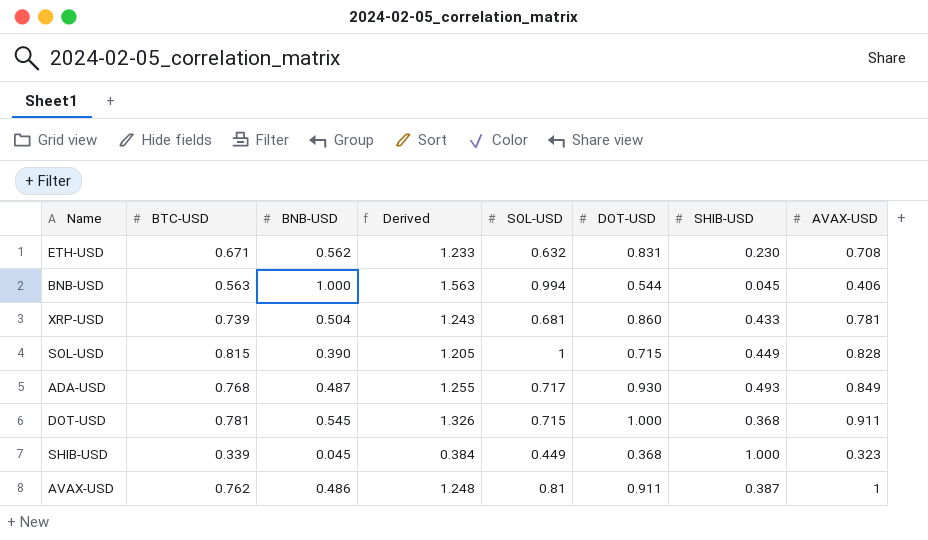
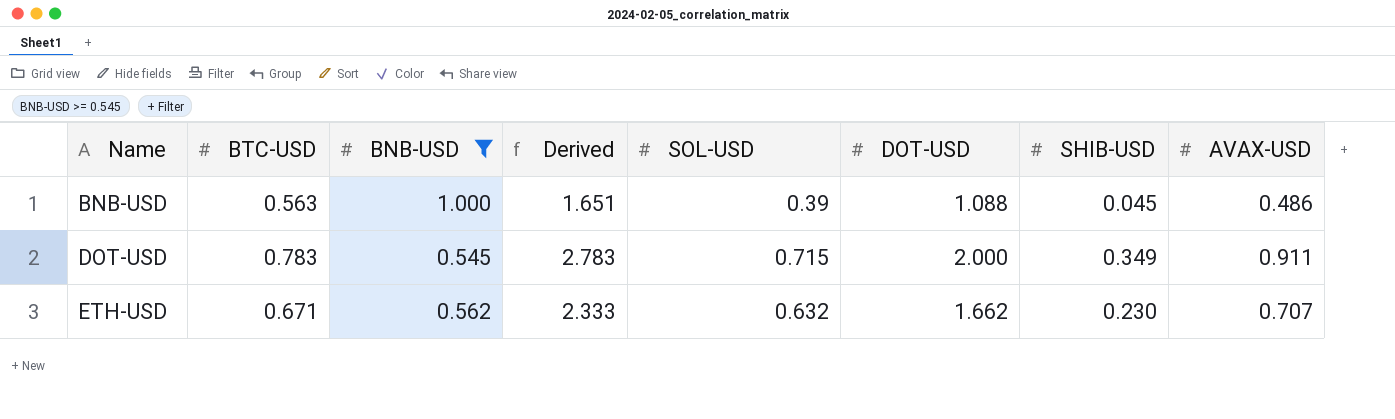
filter: none -> BNB-USD >= 0.545
row order: none -> Name ascending
column Derived | formula: [BTC-USD] + [BNB-USD] -> [BTC-USD] + [DOT-USD]
BNB-USD | SOL-USD: 0.994 -> 0.39
BNB-USD | DOT-USD: 0.544 -> 1.088
BNB-USD | AVAX-USD: 0.406 -> 0.486
DOT-USD | BTC-USD: 0.781 -> 0.783
DOT-USD | DOT-USD: 1.000 -> 2.000
DOT-USD | SHIB-USD: 0.368 -> 0.349
ETH-USD | DOT-USD: 0.831 -> 1.662
ETH-USD | AVAX-USD: 0.708 -> 0.707

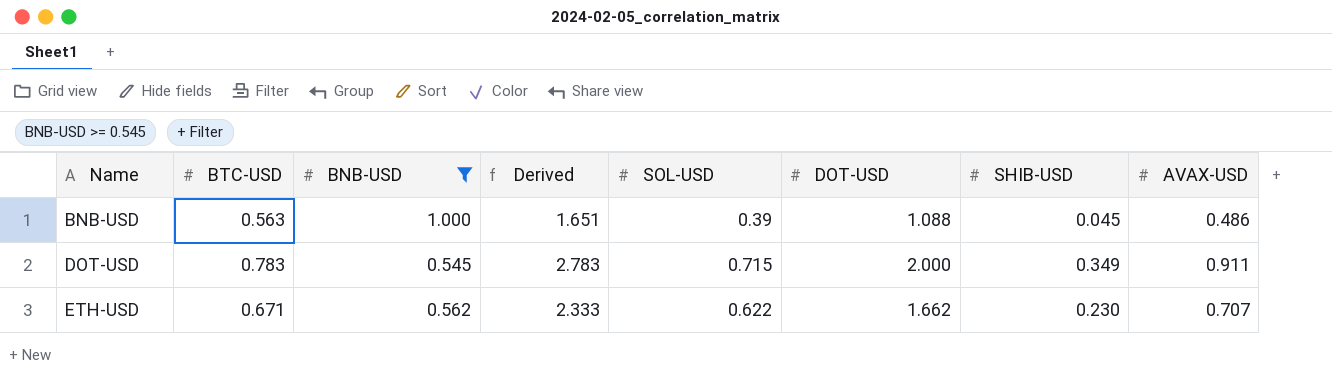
ETH-USD | SOL-USD: 0.632 -> 0.622

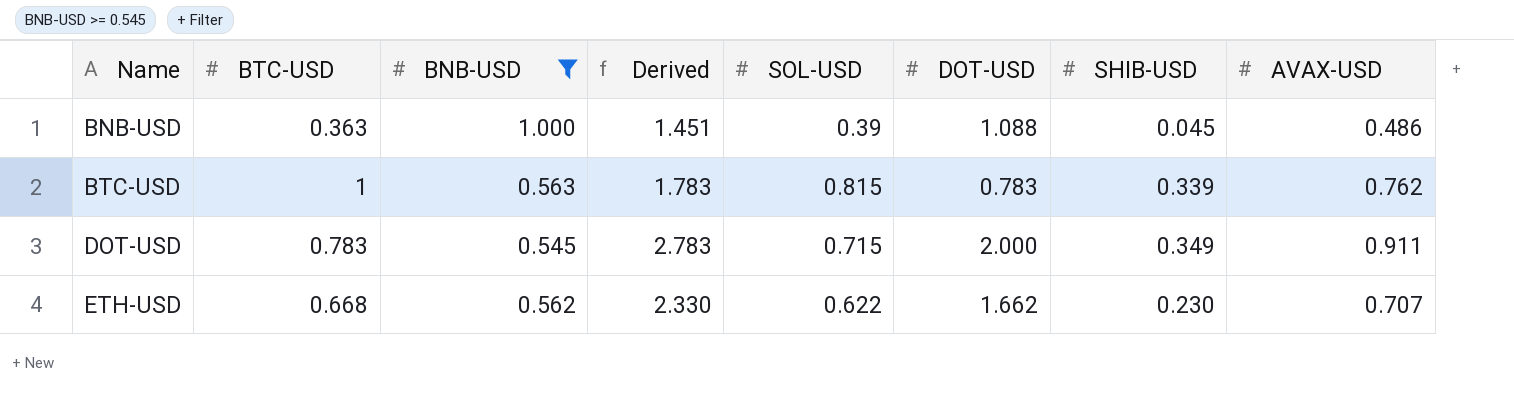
BNB-USD | BTC-USD: 0.563 -> 0.363
BNB-USD | Derived: 1.651 -> 1.451
row BTC-USD: none -> 1 | 0.563 | 1.783 | 0.815 | 0.783 | 0.339 | 0.762
ETH-USD | BTC-USD: 0.671 -> 0.668
ETH-USD | Derived: 2.333 -> 2.330

